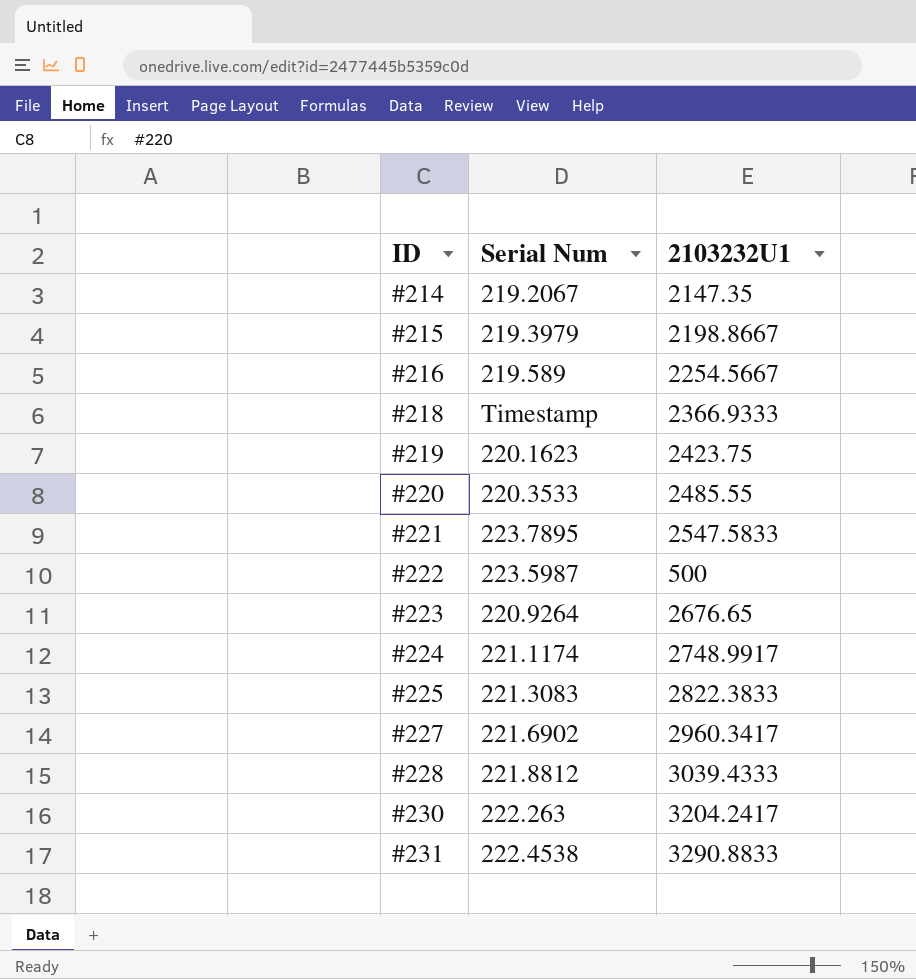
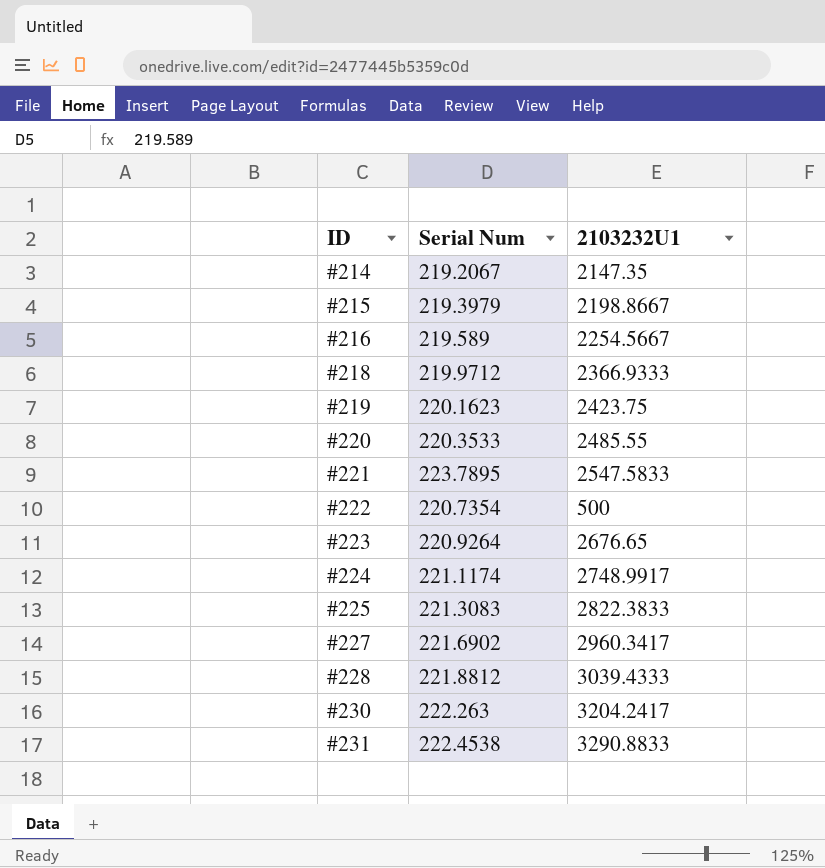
#218 | Serial Num: Timestamp -> 219.9712
#222 | Serial Num: 223.5987 -> 220.7354

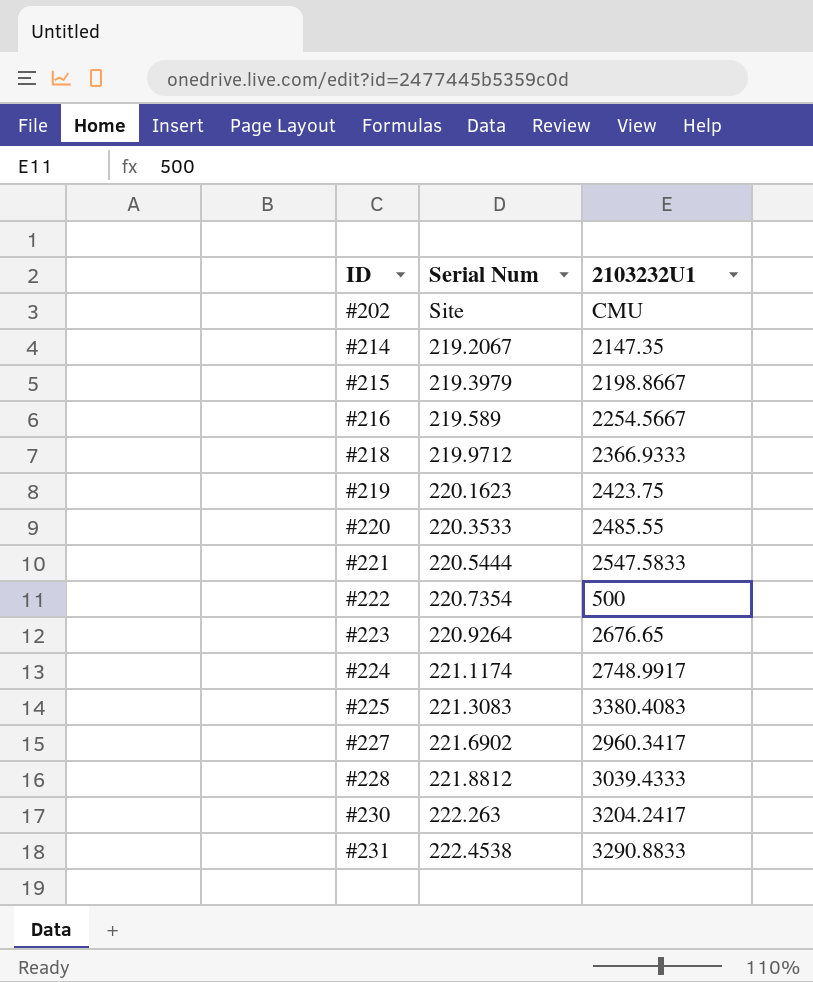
row #202: none -> Site | CMU
#221 | Serial Num: 223.7895 -> 220.5444
#225 | 2103232U1: 2822.3833 -> 3380.4083

